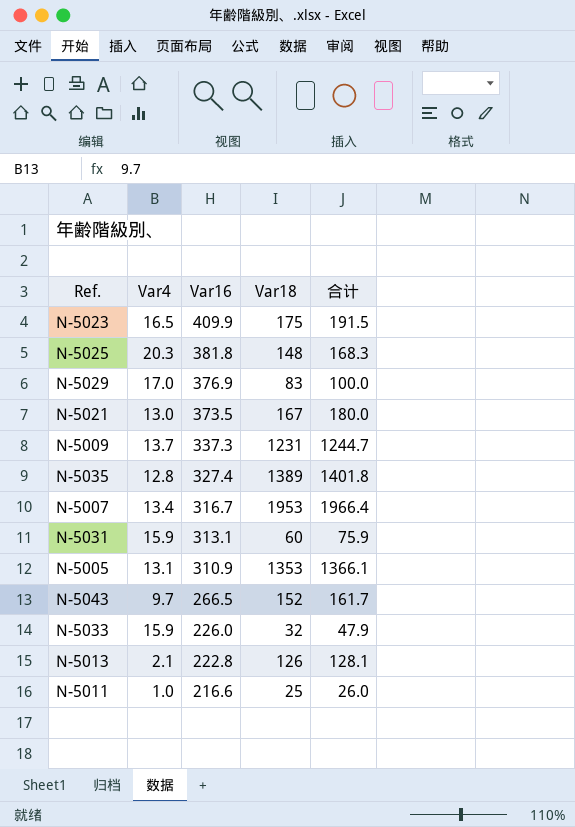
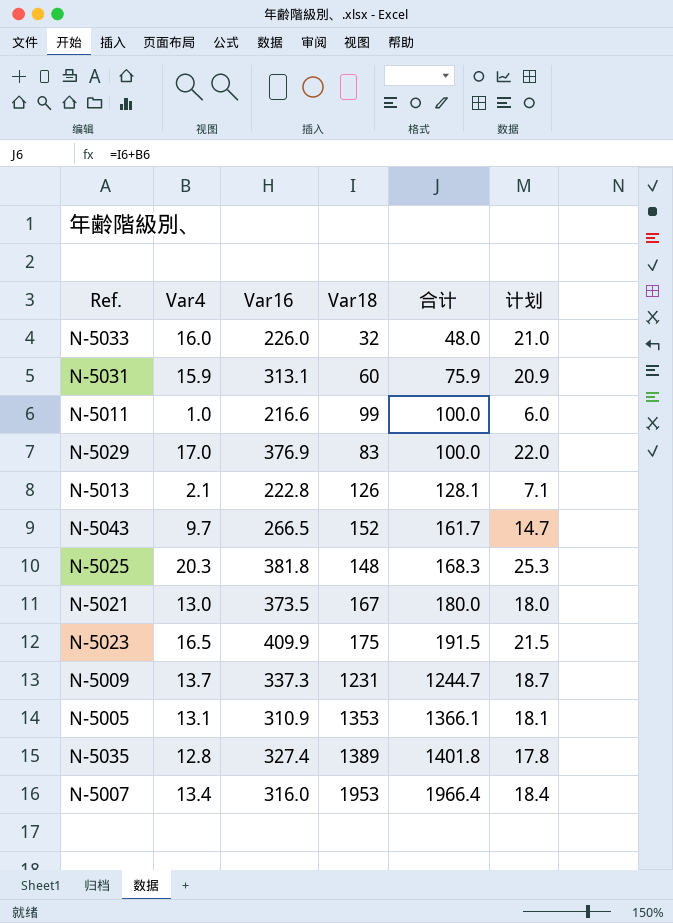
row order: Var16 descending -> 合计 ascending
column 计划 | formula: none -> [Var4] + 5
N-5033 | Var4: 15.9 -> 16.0
N-5033 | 合计: 47.9 -> 48.0
N-5011 | Var18: 25 -> 99
N-5011 | 合计: 26.0 -> 100.0
N-5007 | Var16: 316.7 -> 316.0

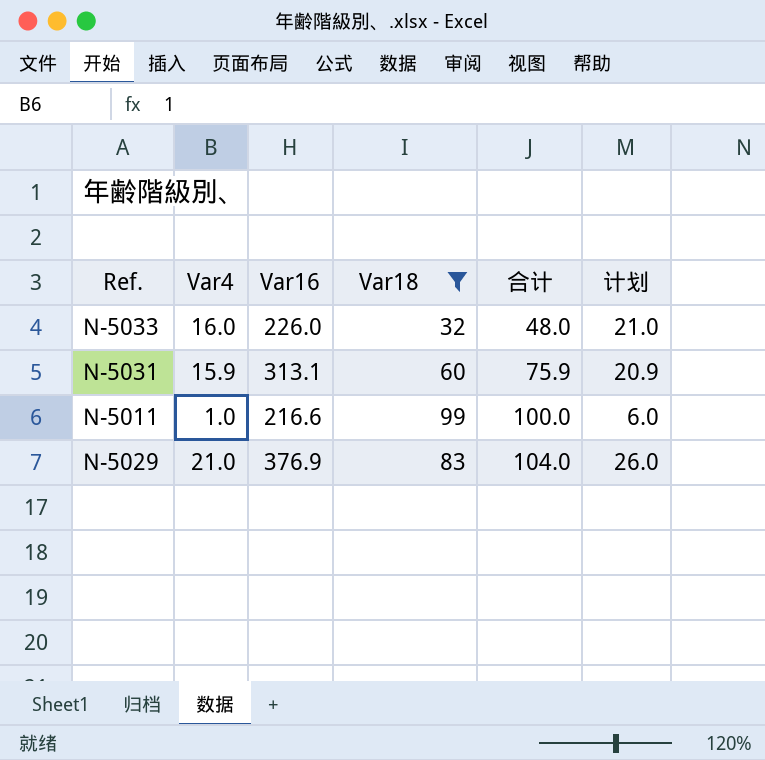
filter: none -> Var18 <= 99
N-5029 | Var4: 17.0 -> 21.0
N-5029 | 合计: 100.0 -> 104.0
N-5029 | 计划: 22.0 -> 26.0

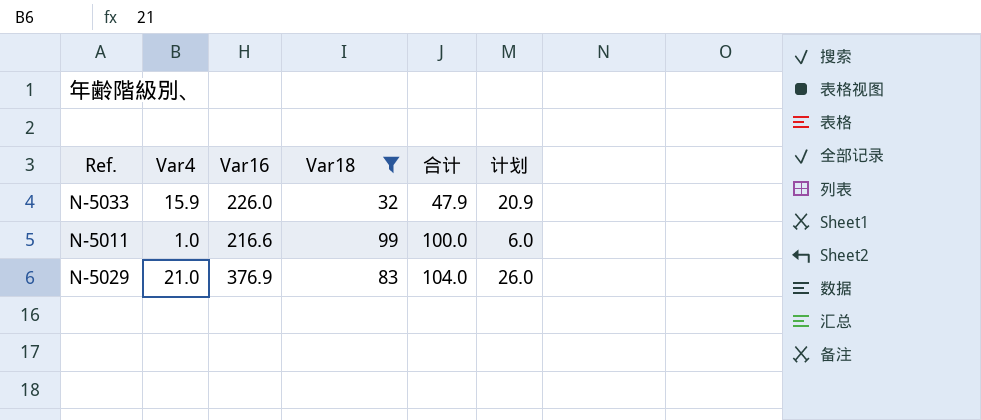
row N-5031: 15.9 | 313.1 | 60 | 75.9 | 20.9 -> none
N-5033 | Var4: 16.0 -> 15.9
N-5033 | 合计: 48.0 -> 47.9
N-5033 | 计划: 21.0 -> 20.9

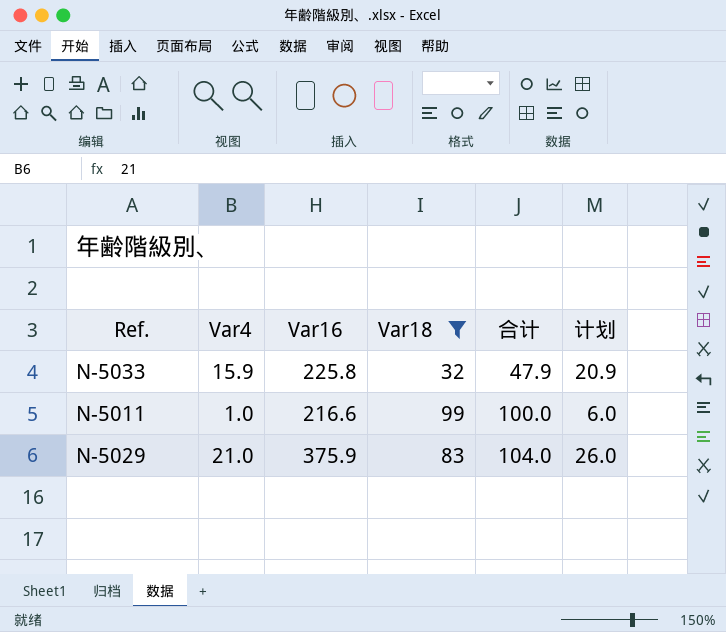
N-5033 | Var16: 226.0 -> 225.8
N-5029 | Var16: 376.9 -> 375.9

